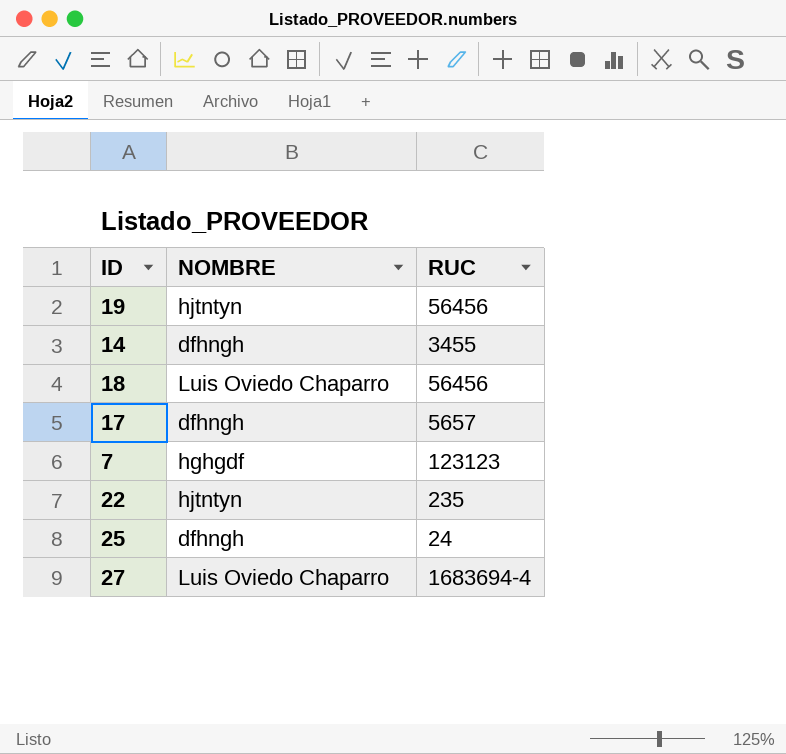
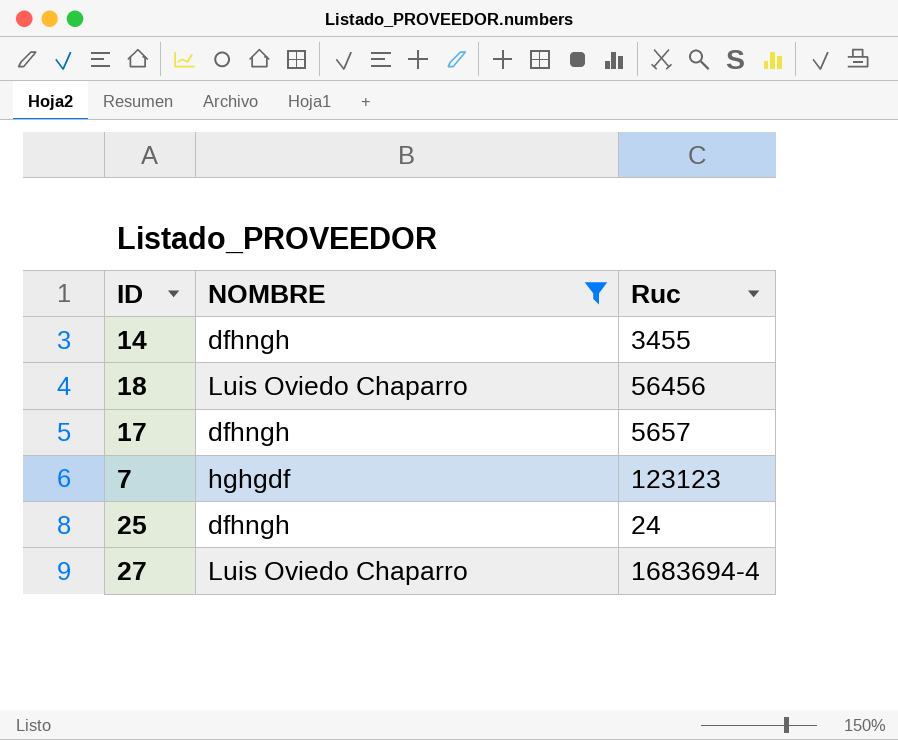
filter: none -> NOMBRE != hjtntyn
column name: RUC -> Ruc

